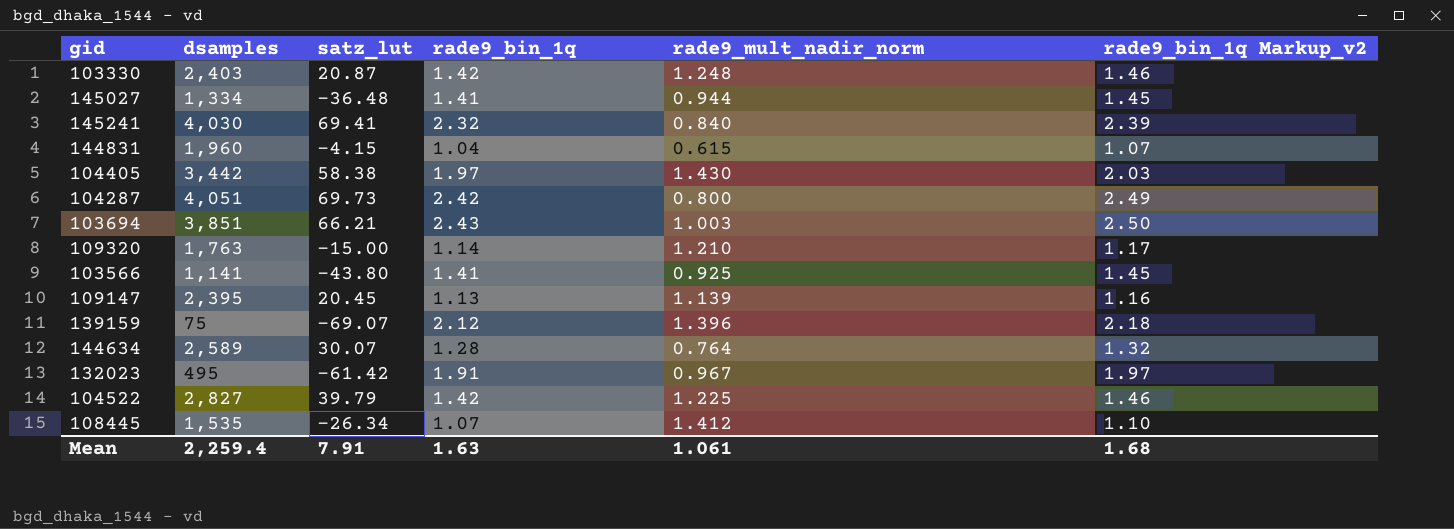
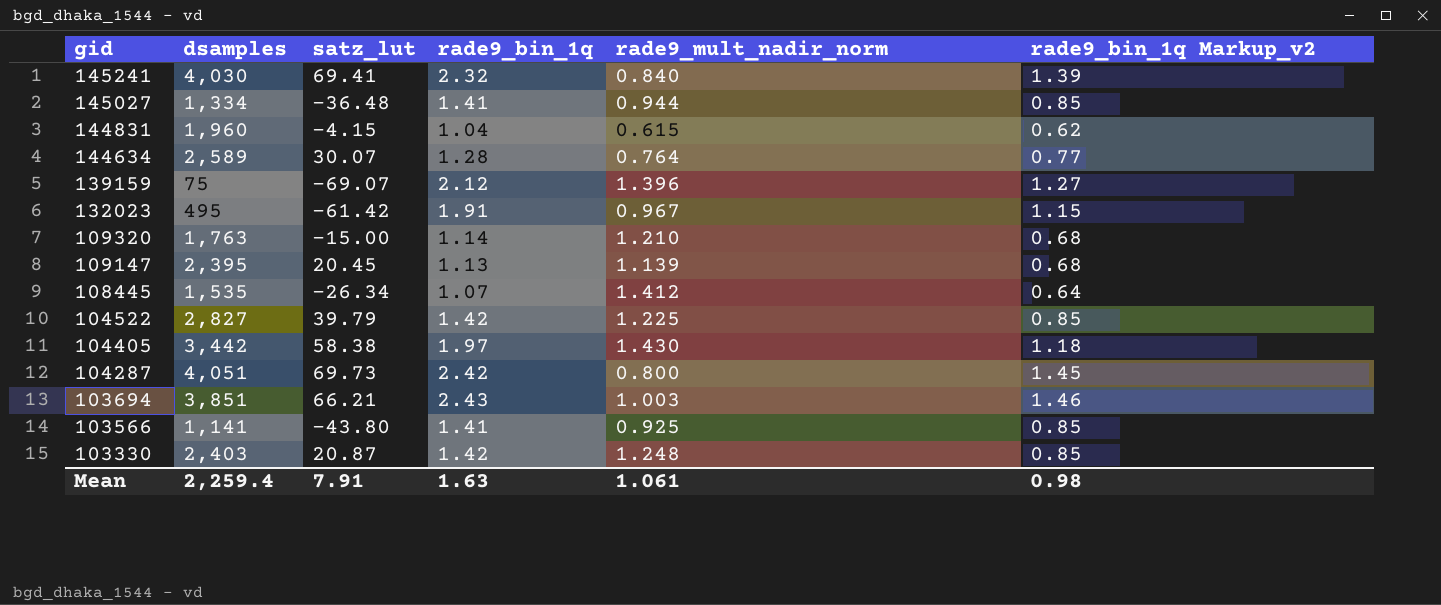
row order: none -> gid descending
column rade9_bin_1q Markup_v2 | formula: [rade9_bin_1q] * 1.03 -> [rade9_bin_1q] * 0.6
Mean | rade9_bin_1q Markup_v2: 1.68 -> 0.98

